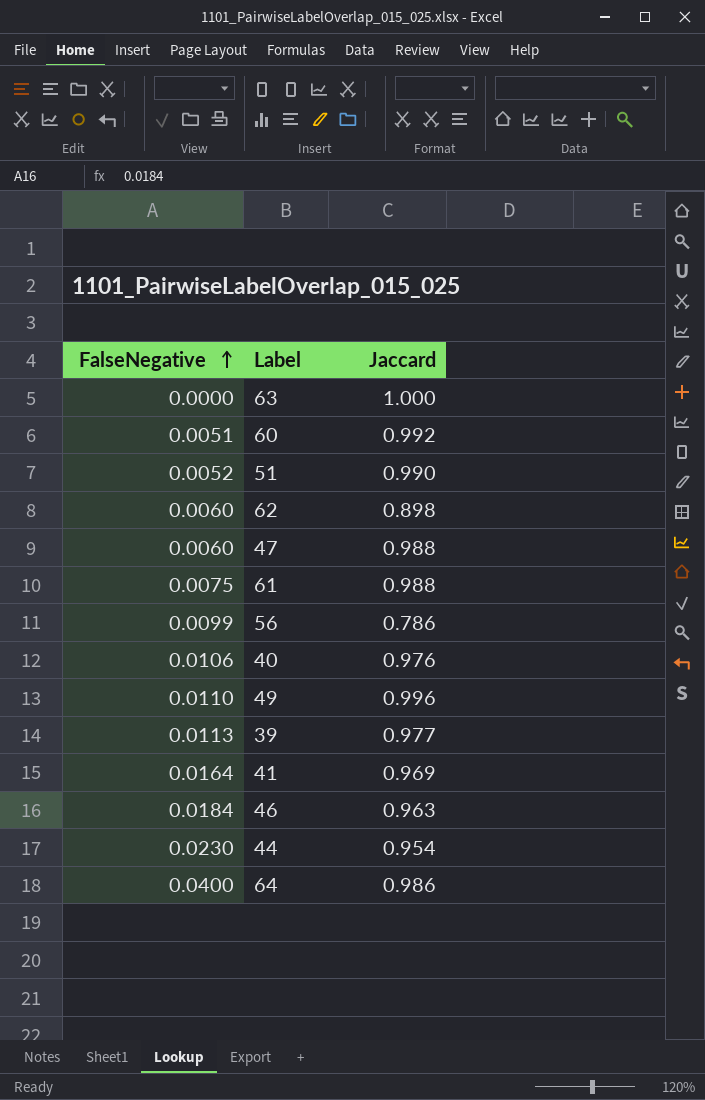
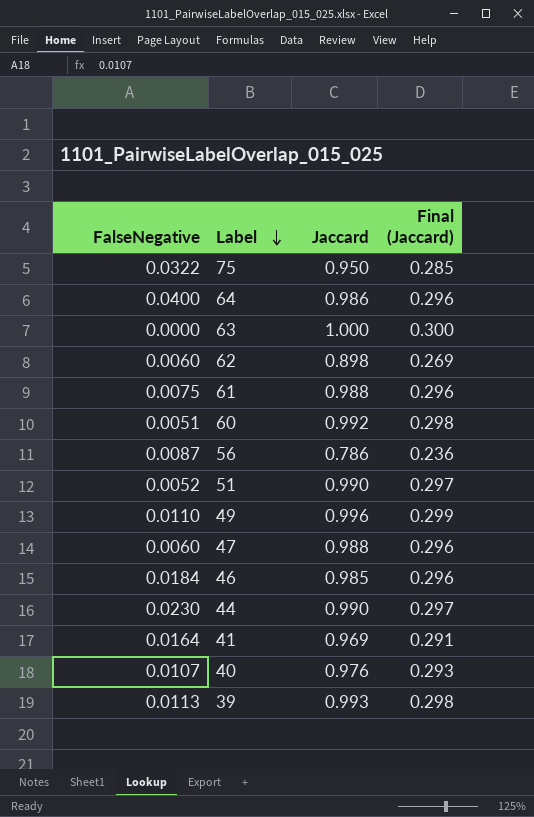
row order: FalseNegative ascending -> Label descending
column Final (Jaccard) | formula: none -> [Jaccard] * 0.3
row 75: none -> 0.0322 | 0.950 | 0.285
56 | FalseNegative: 0.0099 -> 0.0087
46 | Jaccard: 0.963 -> 0.985
44 | Jaccard: 0.954 -> 0.990
40 | FalseNegative: 0.0106 -> 0.0107
39 | Jaccard: 0.977 -> 0.993

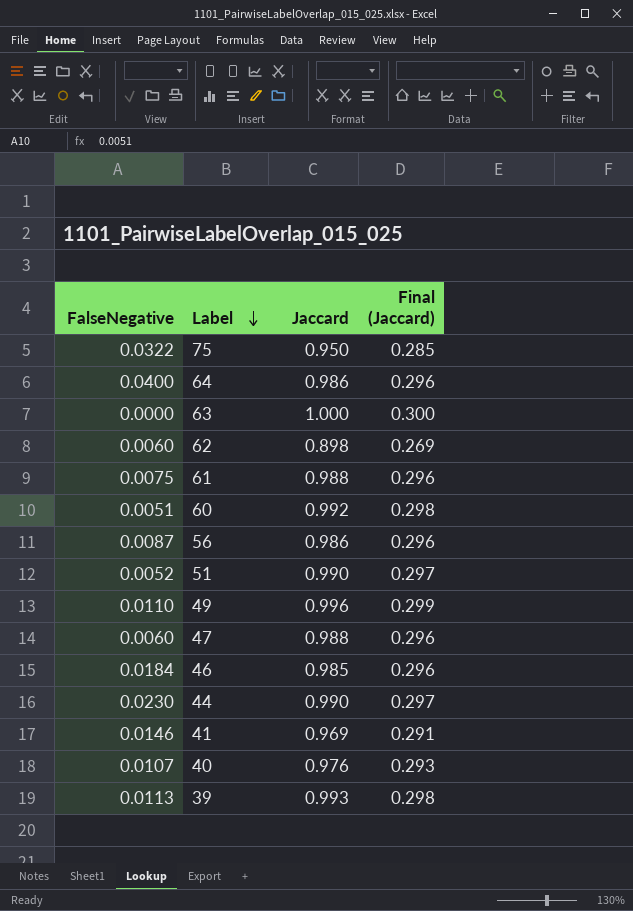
56 | Jaccard: 0.786 -> 0.986
56 | Final (Jaccard): 0.236 -> 0.296
41 | FalseNegative: 0.0164 -> 0.0146

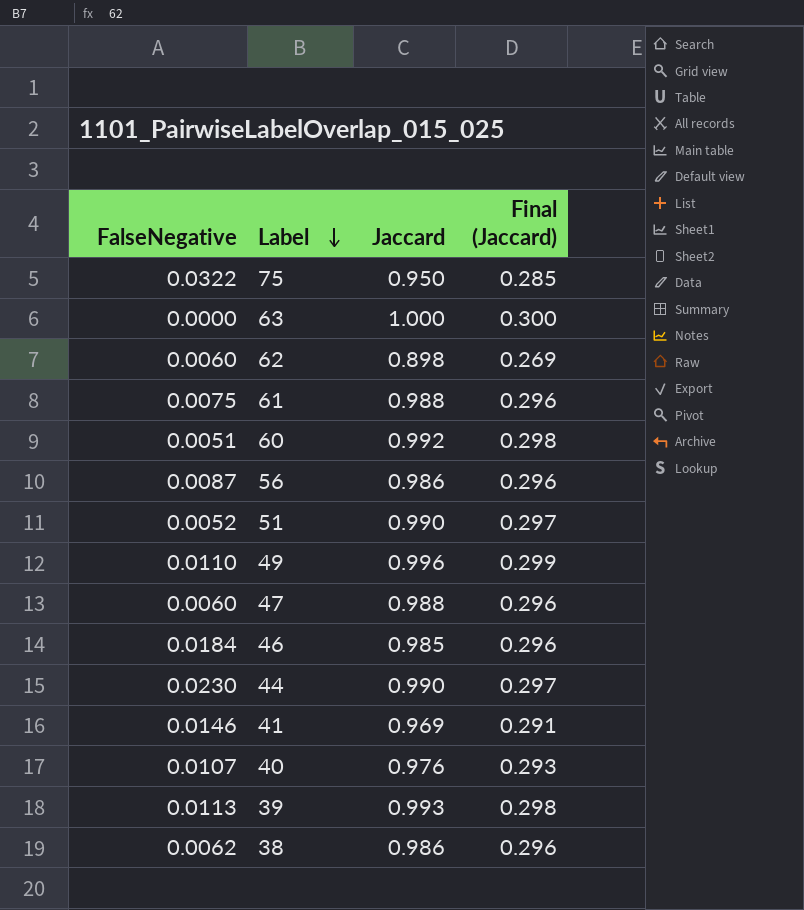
row 64: 0.0400 | 0.986 | 0.296 -> none
row 38: none -> 0.0062 | 0.986 | 0.296

